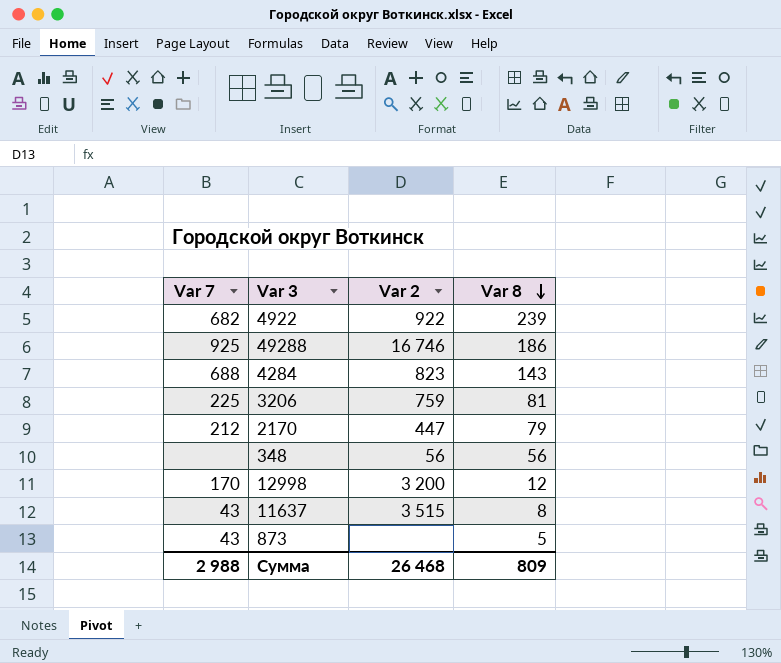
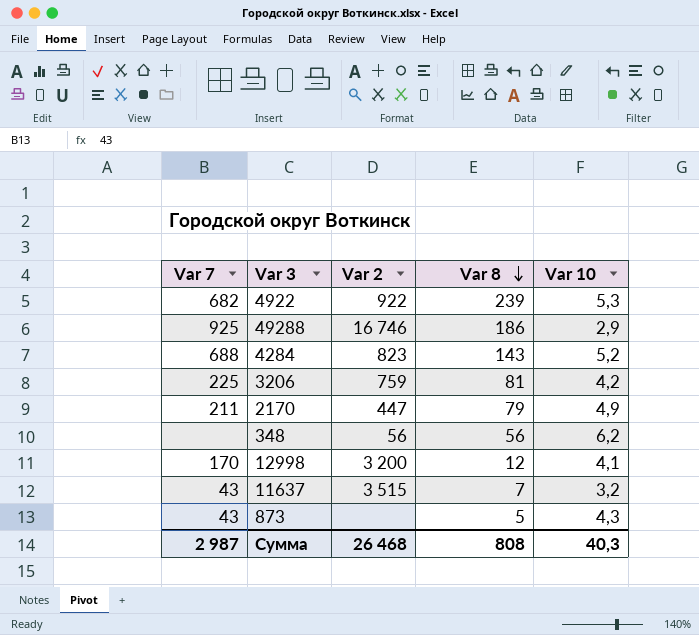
column Var 10 | position: none -> 5
2170 | Var 7: 212 -> 211
11637 | Var 8: 8 -> 7
Сумма | Var 7: 2 988 -> 2 987
Сумма | Var 8: 809 -> 808

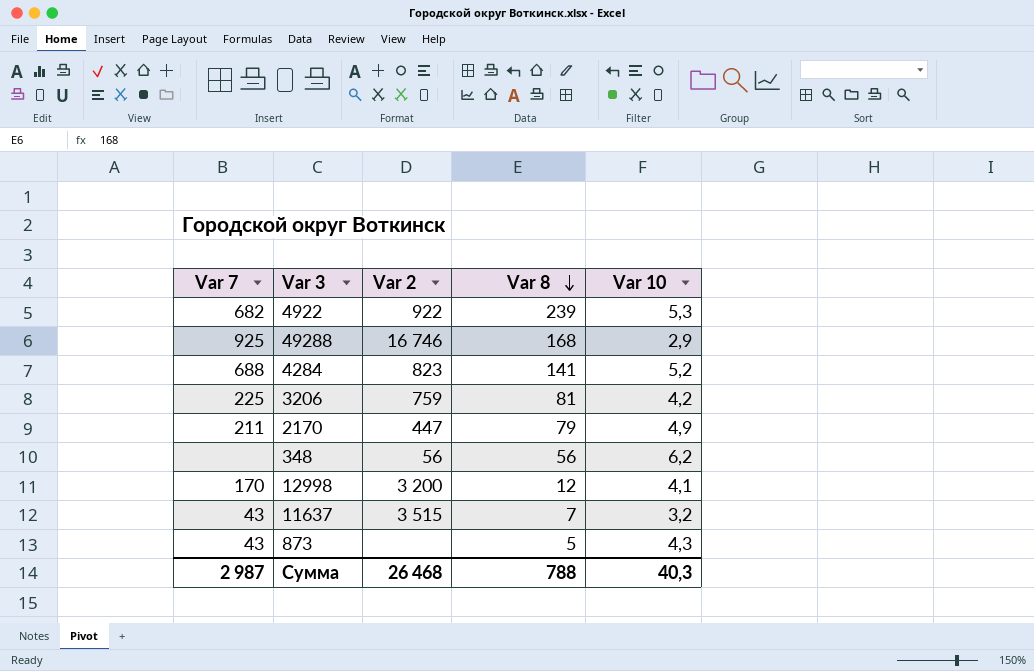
49288 | Var 8: 186 -> 168
4284 | Var 8: 143 -> 141
Сумма | Var 8: 808 -> 788

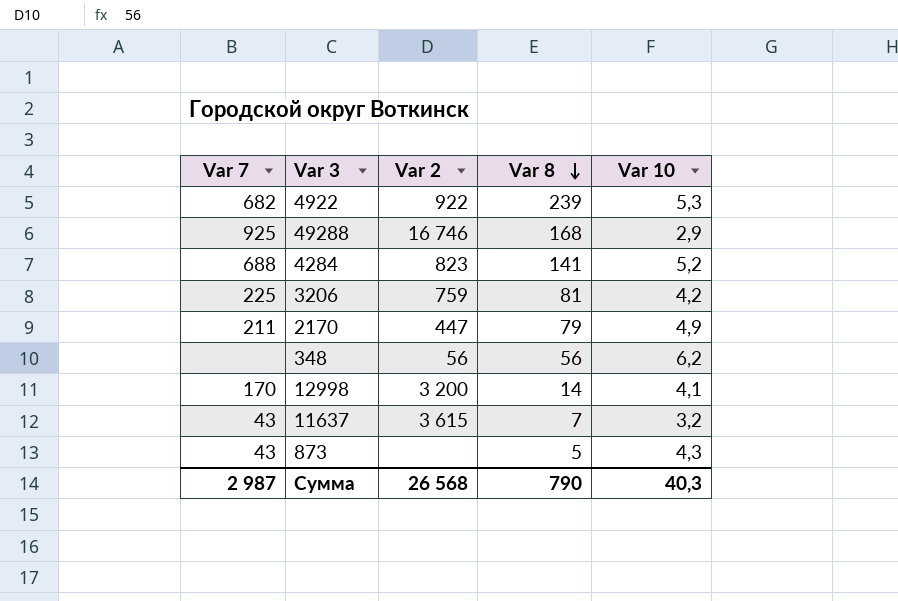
12998 | Var 8: 12 -> 14
11637 | Var 2: 3 515 -> 3 615
Сумма | Var 2: 26 468 -> 26 568
Сумма | Var 8: 788 -> 790

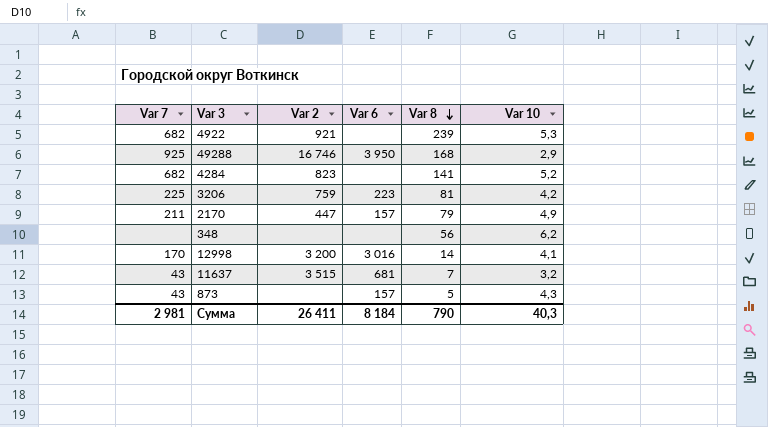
column Var 6 | position: none -> 4
4922 | Var 2: 922 -> 921
4284 | Var 7: 688 -> 682
348 | Var 2: 56 -> none
11637 | Var 2: 3 615 -> 3 515
Сумма | Var 7: 2 987 -> 2 981
Сумма | Var 2: 26 568 -> 26 411

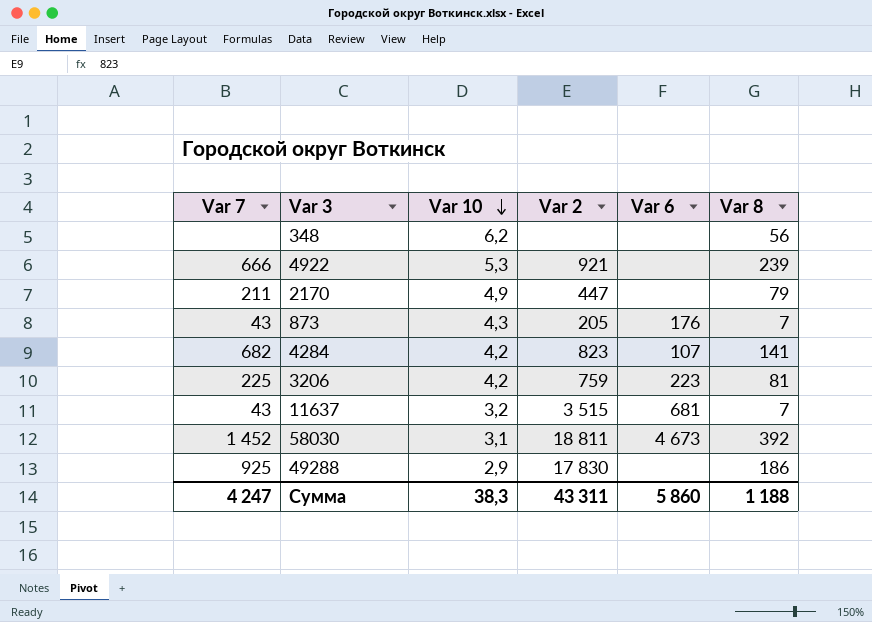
row order: Var 8 descending -> Var 10 descending
column Var 10 | position: 6 -> 3
row 12998: 170 | 3 200 | 3 016 | 14 | 4,1 -> none
4922 | Var 7: 682 -> 666
2170 | Var 6: 157 -> none
873 | Var 2: none -> 205
873 | Var 6: 157 -> 176
873 | Var 8: 5 -> 7
4284 | Var 10: 5,2 -> 4,2
4284 | Var 6: none -> 107
row 58030: none -> 1 452 | 3,1 | 18 811 | 4 673 | 392
49288 | Var 2: 16 746 -> 17 830
49288 | Var 6: 3 950 -> none
49288 | Var 8: 168 -> 186
Сумма | Var 7: 2 981 -> 4 247
Сумма | Var 10: 40,3 -> 38,3
Сумма | Var 2: 26 411 -> 43 311
Сумма | Var 6: 8 184 -> 5 860
Сумма | Var 8: 790 -> 1 188

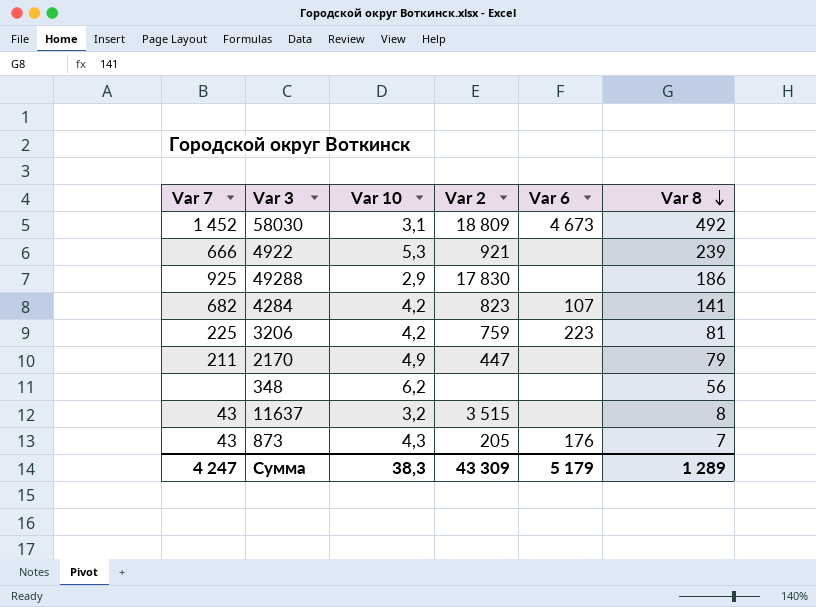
row order: Var 10 descending -> Var 8 descending
58030 | Var 2: 18 811 -> 18 809
58030 | Var 8: 392 -> 492
11637 | Var 6: 681 -> none
11637 | Var 8: 7 -> 8
Сумма | Var 2: 43 311 -> 43 309
Сумма | Var 6: 5 860 -> 5 179
Сумма | Var 8: 1 188 -> 1 289

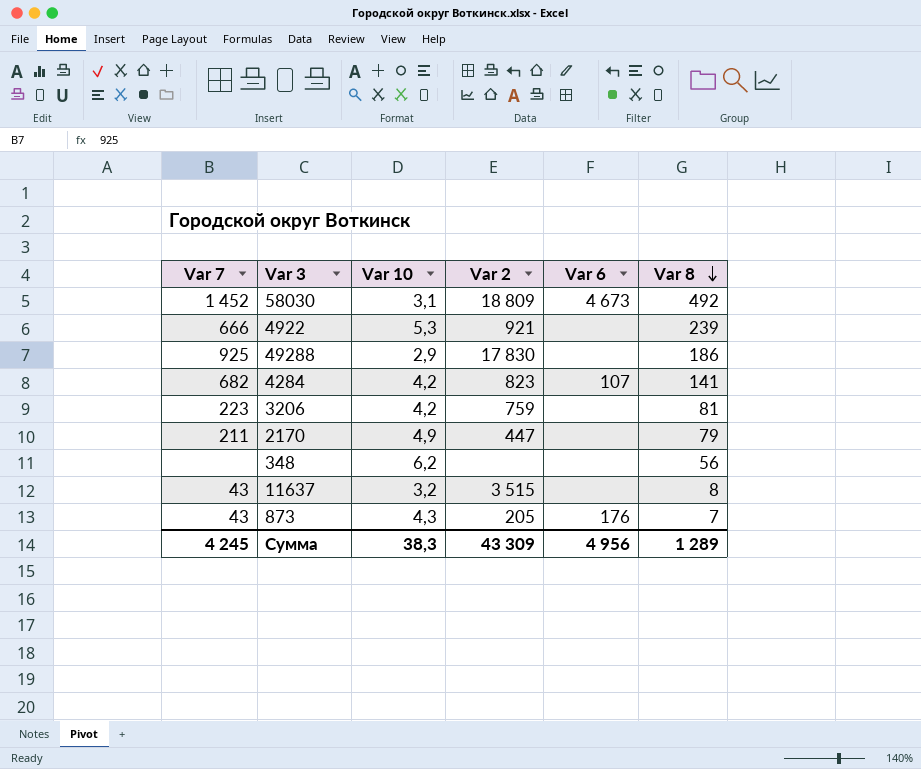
3206 | Var 7: 225 -> 223
3206 | Var 6: 223 -> none
Сумма | Var 7: 4 247 -> 4 245
Сумма | Var 6: 5 179 -> 4 956

